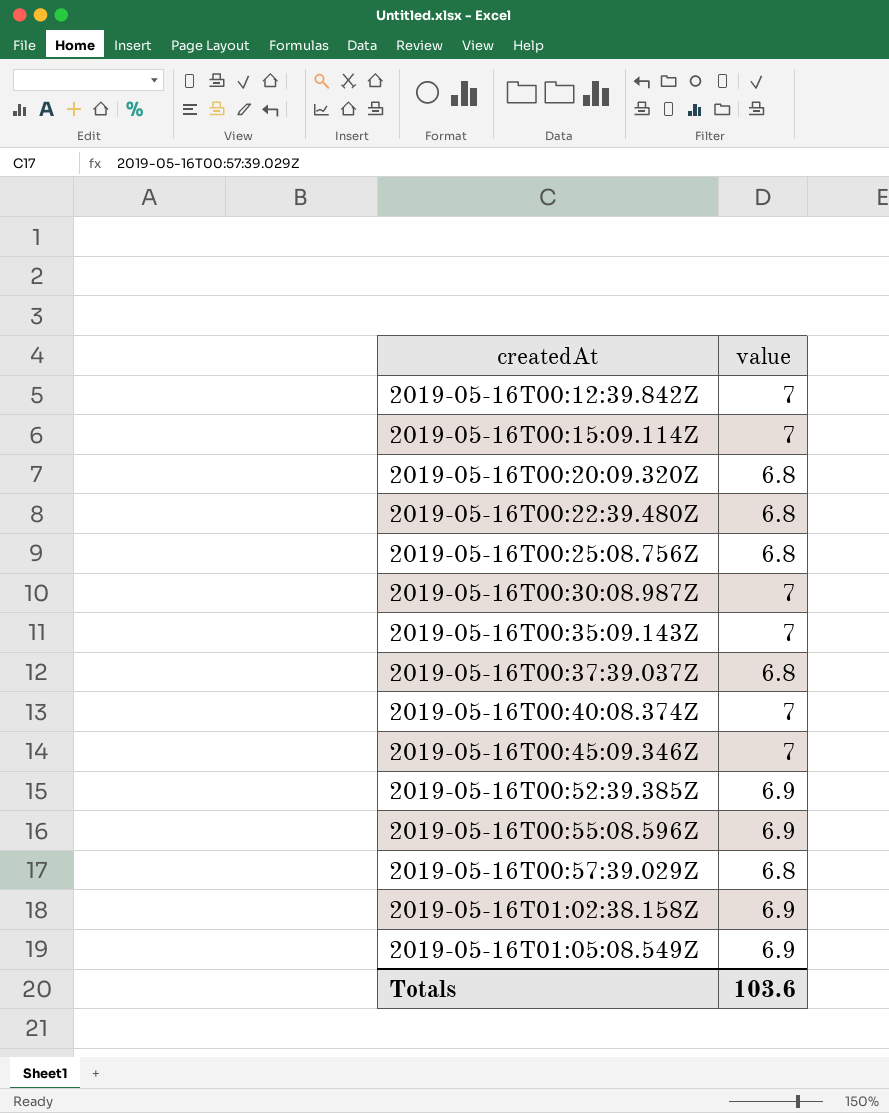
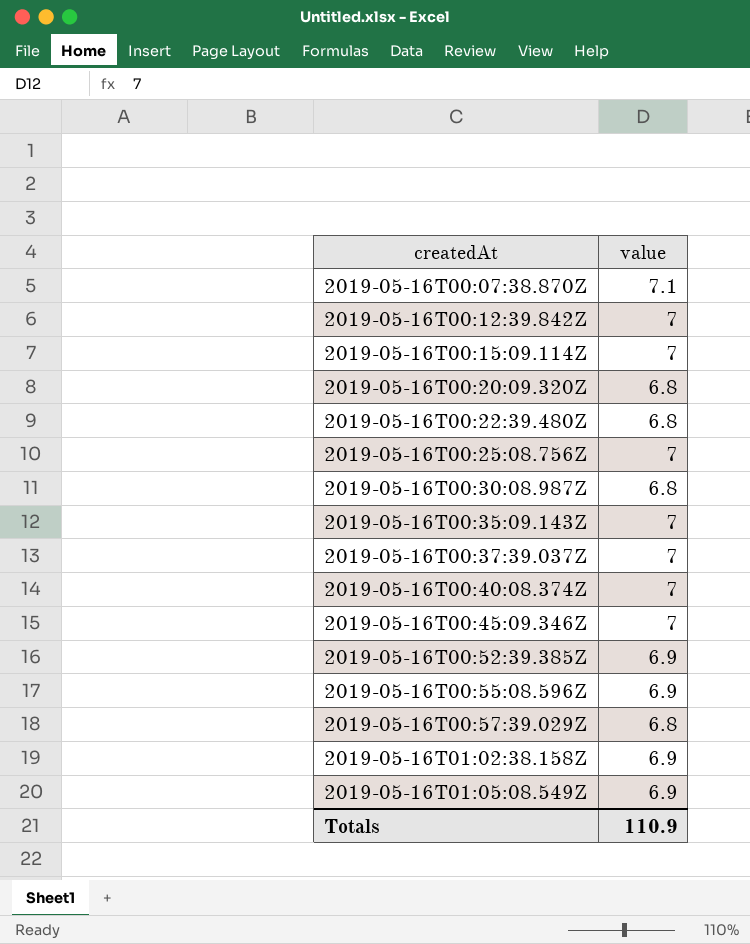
row 2019-05-16T00:07:38.870Z: none -> 7.1
2019-05-16T00:25:08.756Z | value: 6.8 -> 7
2019-05-16T00:30:08.987Z | value: 7 -> 6.8
2019-05-16T00:37:39.037Z | value: 6.8 -> 7
Totals | value: 103.6 -> 110.9

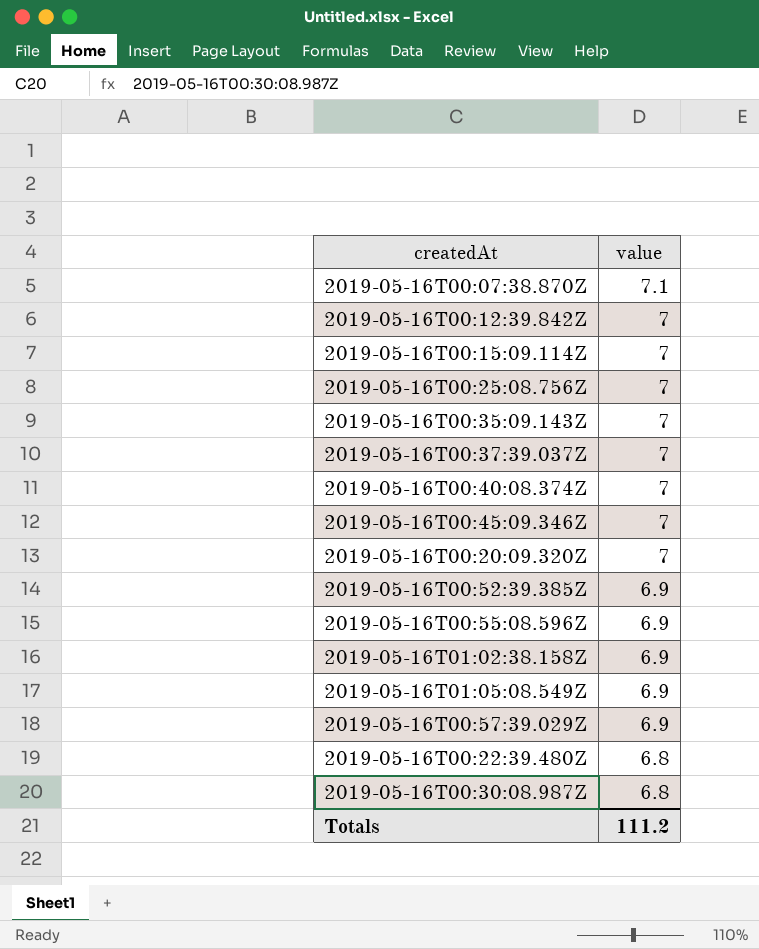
row order: createdAt ascending -> value descending
2019-05-16T00:20:09.320Z | value: 6.8 -> 7
2019-05-16T00:57:39.029Z | value: 6.8 -> 6.9
Totals | value: 110.9 -> 111.2

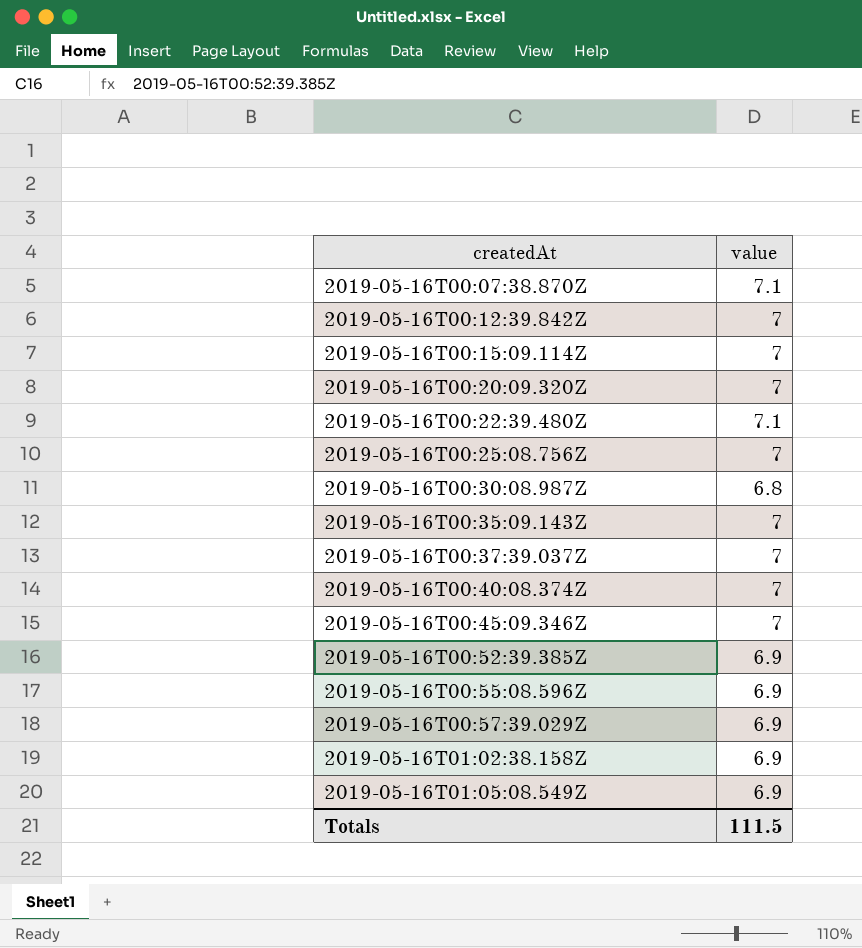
row order: value descending -> createdAt ascending
2019-05-16T00:22:39.480Z | value: 6.8 -> 7.1
Totals | value: 111.2 -> 111.5

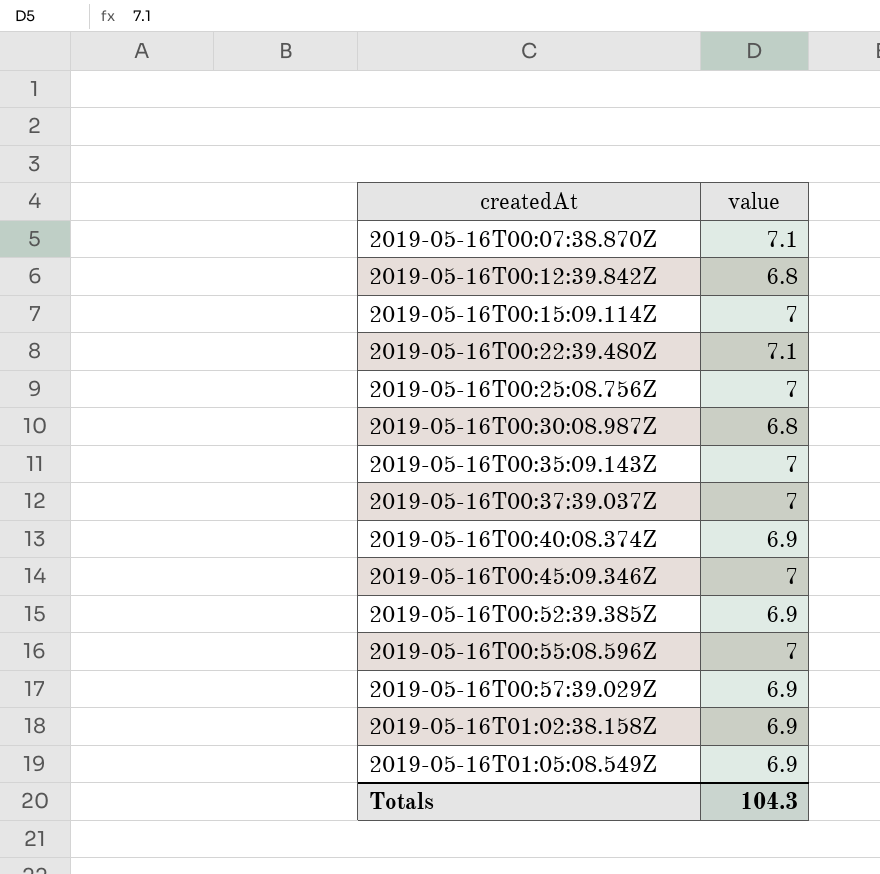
row 2019-05-16T00:20:09.320Z: 7 -> none
2019-05-16T00:12:39.842Z | value: 7 -> 6.8
2019-05-16T00:40:08.374Z | value: 7 -> 6.9
2019-05-16T00:55:08.596Z | value: 6.9 -> 7
Totals | value: 111.5 -> 104.3

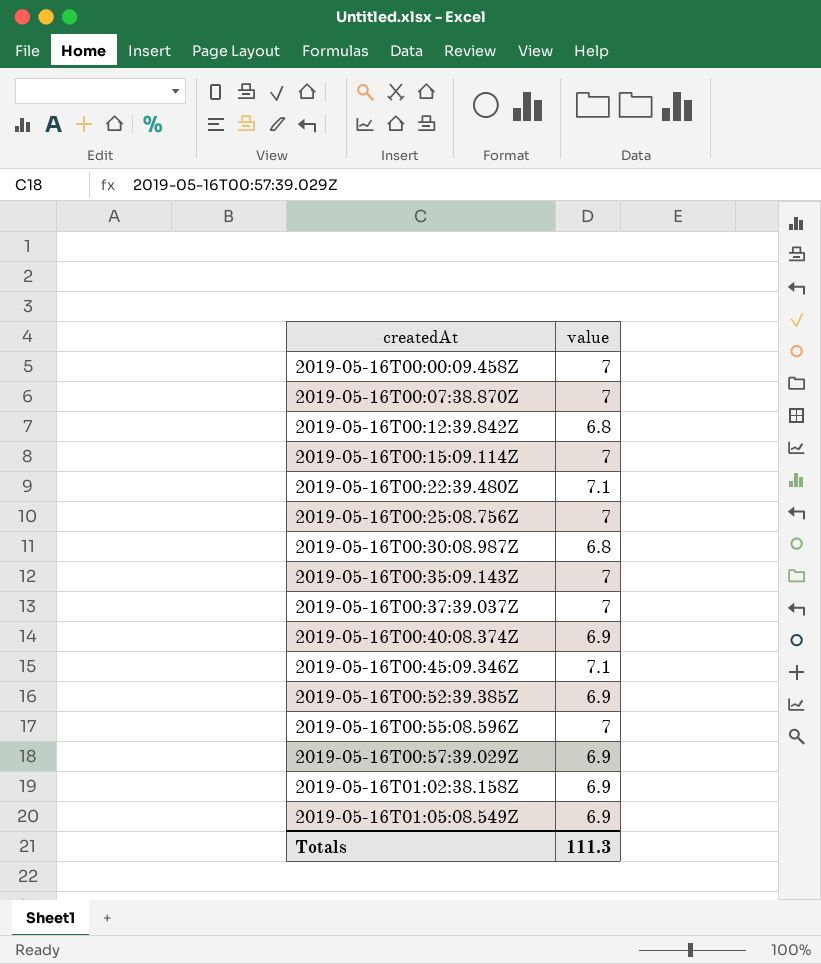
row 2019-05-16T00:00:09.458Z: none -> 7
2019-05-16T00:07:38.870Z | value: 7.1 -> 7
2019-05-16T00:45:09.346Z | value: 7 -> 7.1
Totals | value: 104.3 -> 111.3

